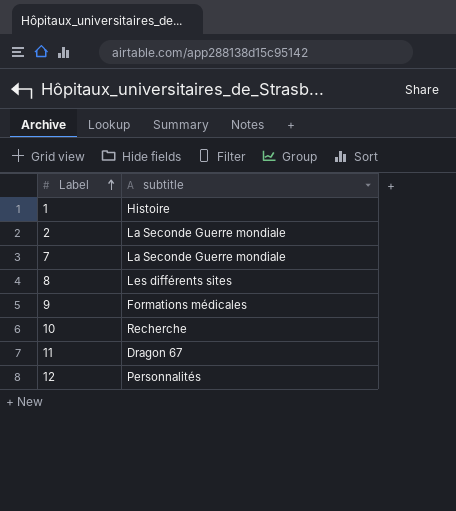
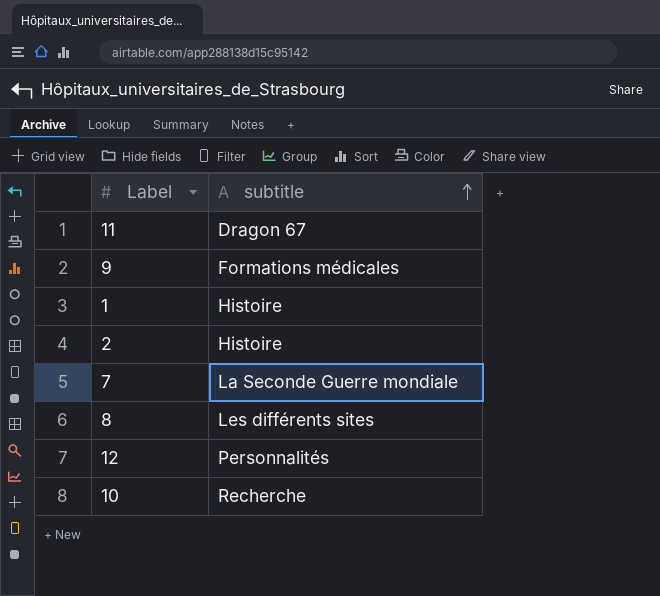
row order: Label ascending -> subtitle ascending
2 | subtitle: La Seconde Guerre mondiale -> Histoire

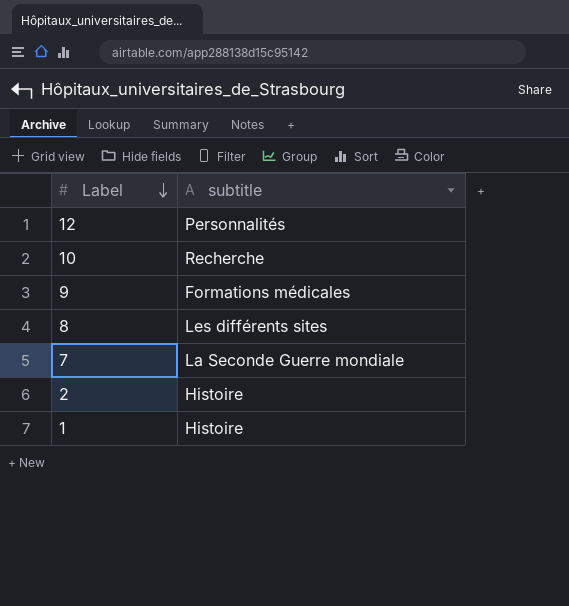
row order: subtitle ascending -> Label descending
row 11: Dragon 67 -> none

